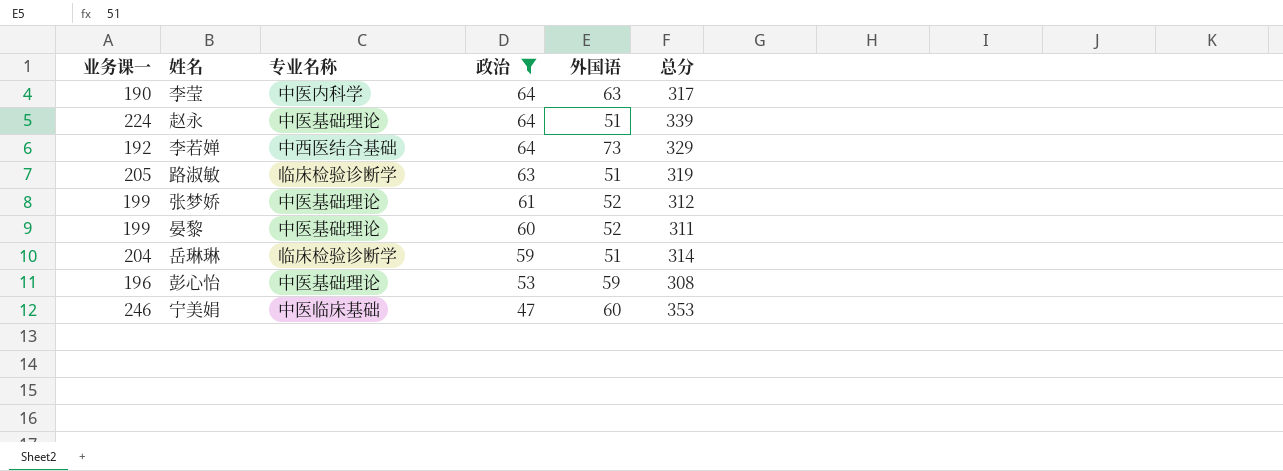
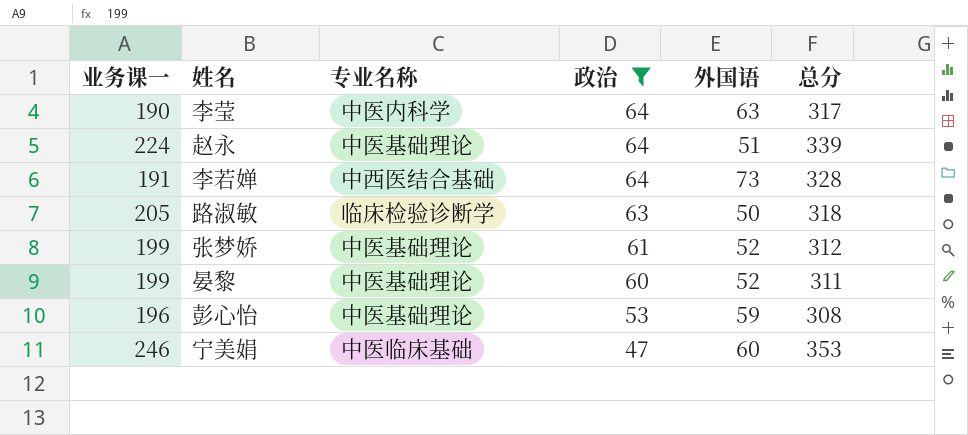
row 岳琳琳: 204 | 临床检验诊断学 | 59 | 51 | 314 -> none
李若婵 | 业务课一: 192 -> 191
李若婵 | 总分: 329 -> 328
路淑敏 | 外国语: 51 -> 50
路淑敏 | 总分: 319 -> 318

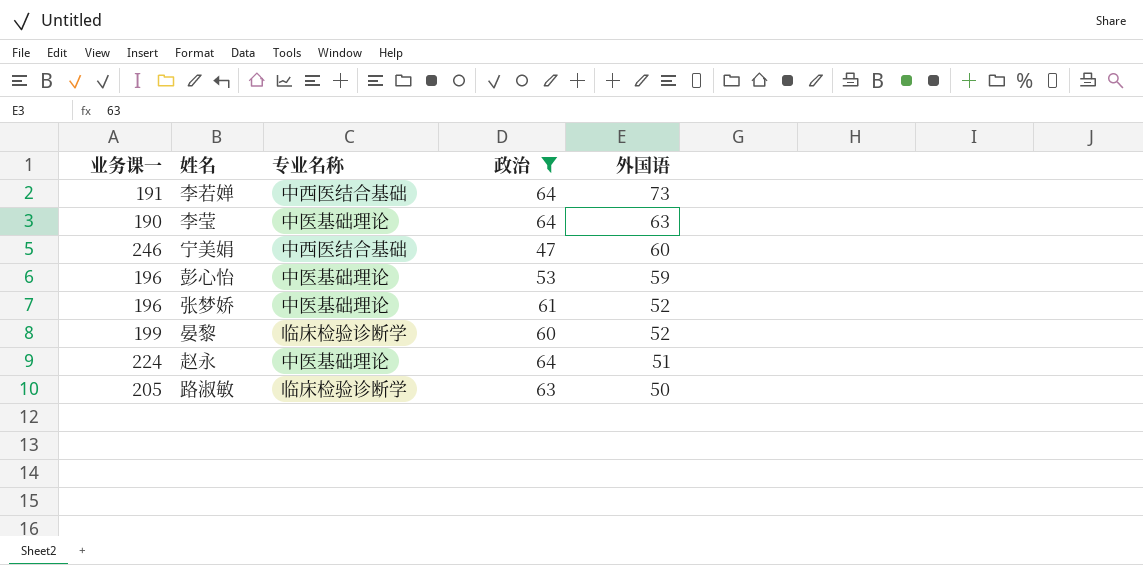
row order: 政治 descending -> 外国语 descending
column 总分 | formula: [业务课一] + [政治] + [外国语] -> none
李莹 | 专业名称: 中医内科学 -> 中医基础理论
宁美娟 | 专业名称: 中医临床基础 -> 中西医结合基础
张梦娇 | 业务课一: 199 -> 196
晏黎 | 专业名称: 中医基础理论 -> 临床检验诊断学

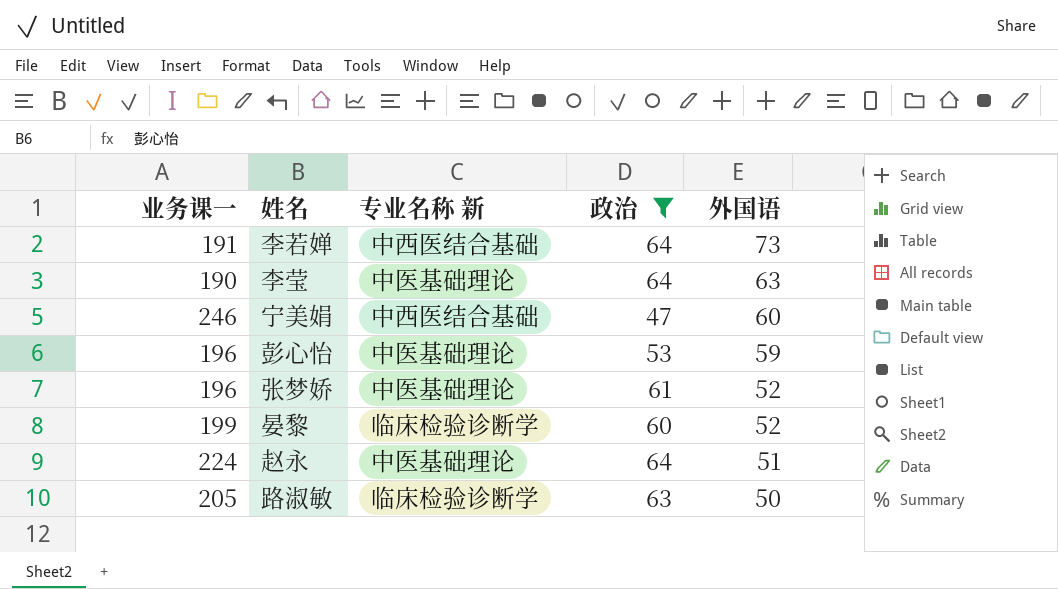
column name: 专业名称 -> 专业名称 新

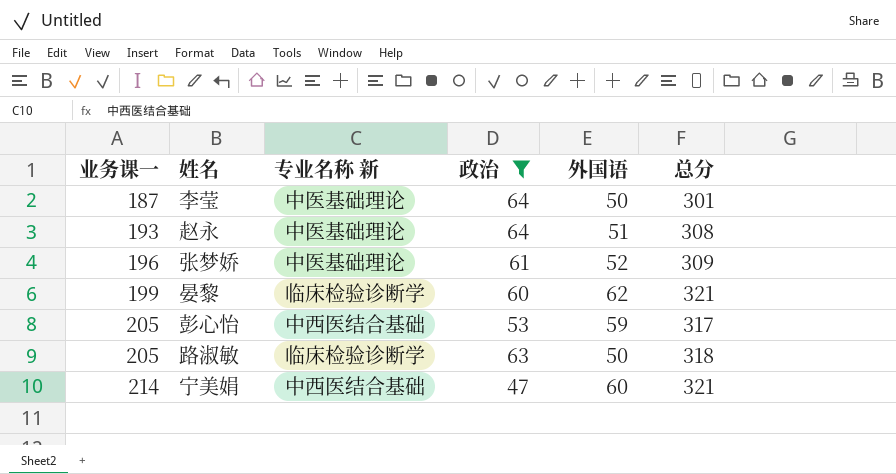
row order: 外国语 descending -> 业务课一 ascending
column 总分 | formula: none -> [业务课一] + [政治] + [外国语]
row 李若婵: 191 | 中西医结合基础 | 64 | 73 -> none
李莹 | 业务课一: 190 -> 187
李莹 | 外国语: 63 -> 50
赵永 | 业务课一: 224 -> 193
晏黎 | 外国语: 52 -> 62
彭心怡 | 业务课一: 196 -> 205
彭心怡 | 专业名称 新: 中医基础理论 -> 中西医结合基础
宁美娟 | 业务课一: 246 -> 214

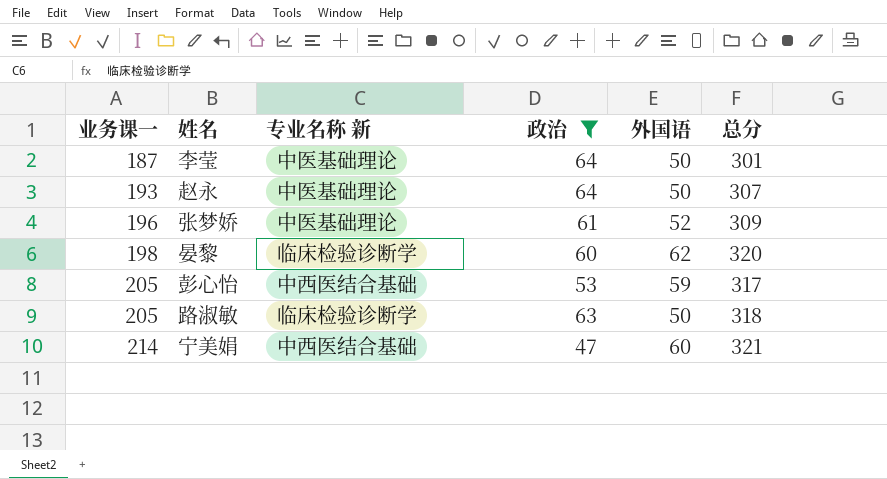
赵永 | 外国语: 51 -> 50
赵永 | 总分: 308 -> 307
晏黎 | 业务课一: 199 -> 198
晏黎 | 总分: 321 -> 320

